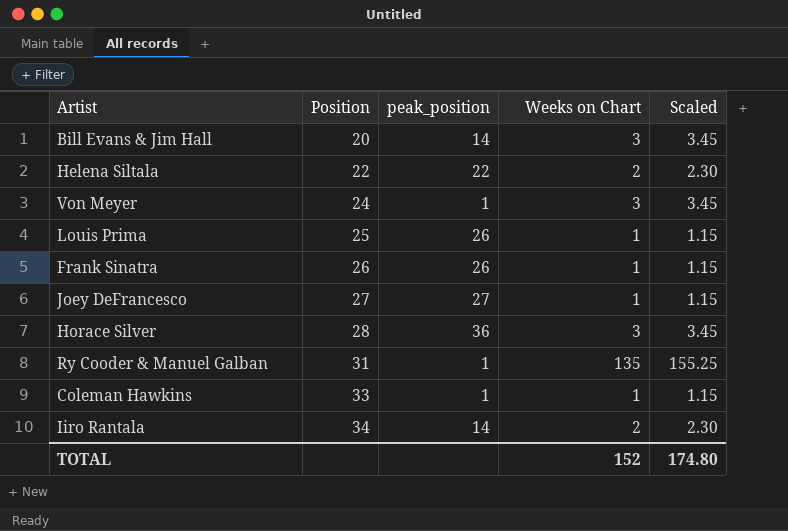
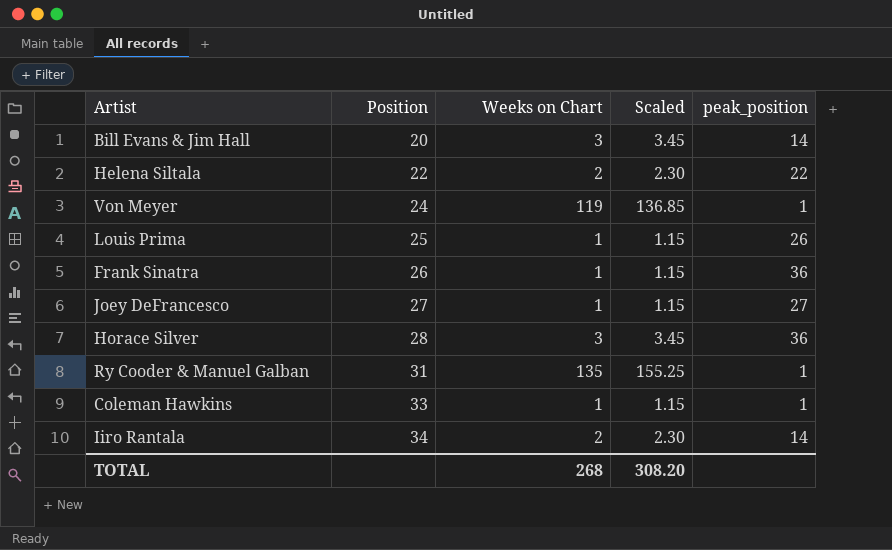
column peak_position | position: 3 -> 5
Von Meyer | Weeks on Chart: 3 -> 119
Von Meyer | Scaled: 3.45 -> 136.85
Frank Sinatra | peak_position: 26 -> 36
TOTAL | Weeks on Chart: 152 -> 268
TOTAL | Scaled: 174.80 -> 308.20

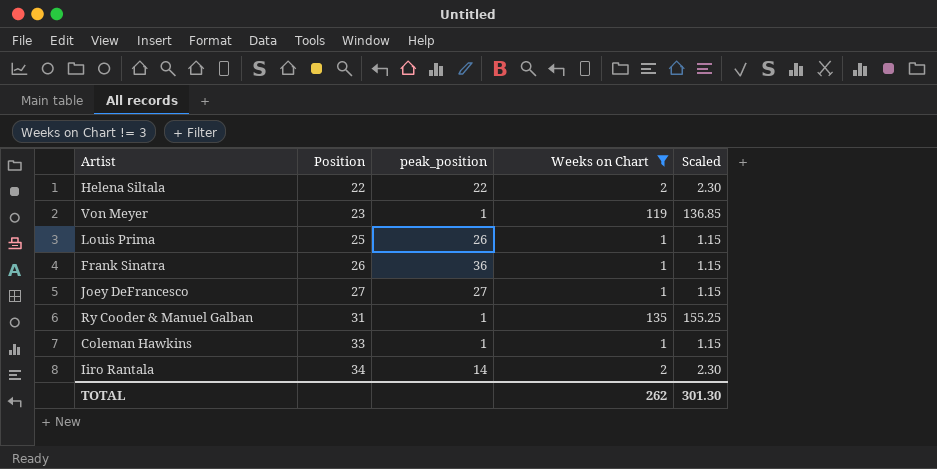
filter: none -> Weeks on Chart != 3
column peak_position | position: 5 -> 3
Von Meyer | Position: 24 -> 23
TOTAL | Weeks on Chart: 268 -> 262
TOTAL | Scaled: 308.20 -> 301.30

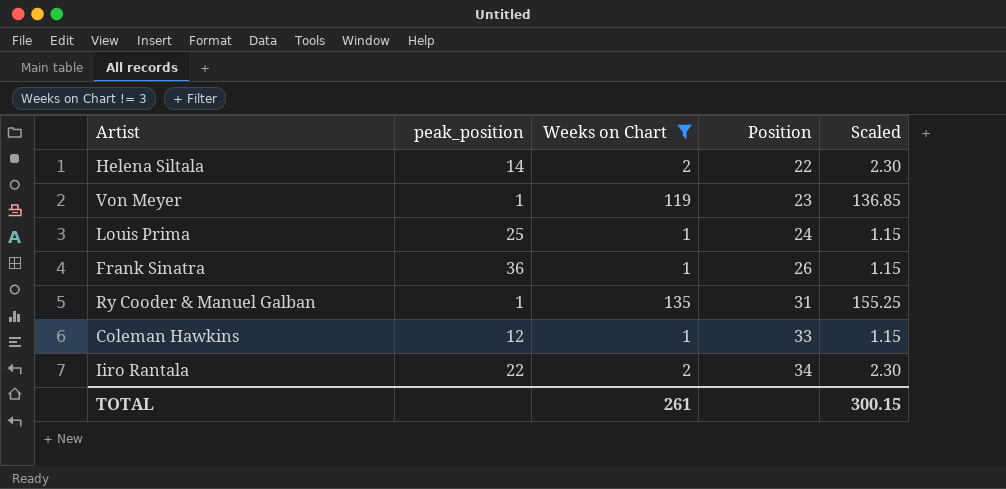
column Position | position: 2 -> 4
row Joey DeFrancesco: 27 | 27 | 1 | 1.15 -> none
Helena Siltala | peak_position: 22 -> 14
Louis Prima | peak_position: 26 -> 25
Louis Prima | Position: 25 -> 24
Coleman Hawkins | peak_position: 1 -> 12
Iiro Rantala | peak_position: 14 -> 22
TOTAL | Weeks on Chart: 262 -> 261
TOTAL | Scaled: 301.30 -> 300.15

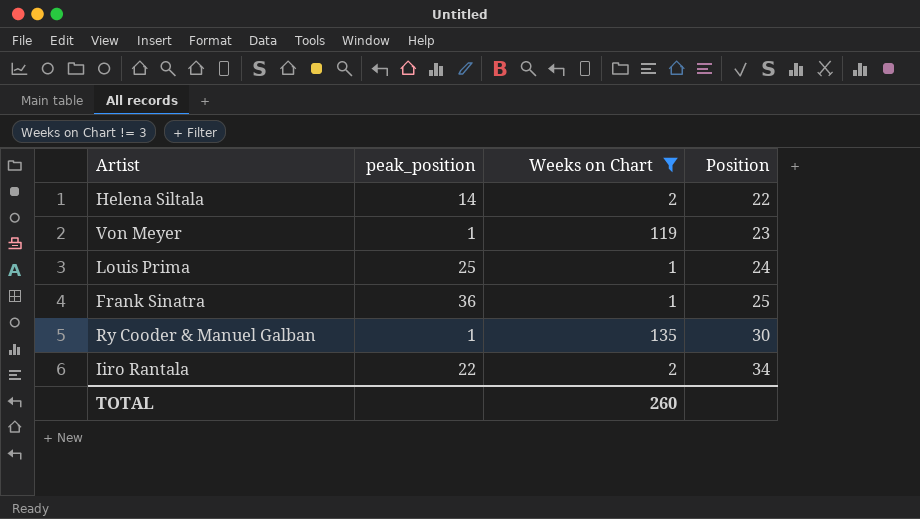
column Scaled | formula: [Weeks on Chart] * 1.15 -> none
row Coleman Hawkins: 12 | 1 | 33 | 1.15 -> none
Frank Sinatra | Position: 26 -> 25
Ry Cooder & Manuel Galban | Position: 31 -> 30
TOTAL | Weeks on Chart: 261 -> 260

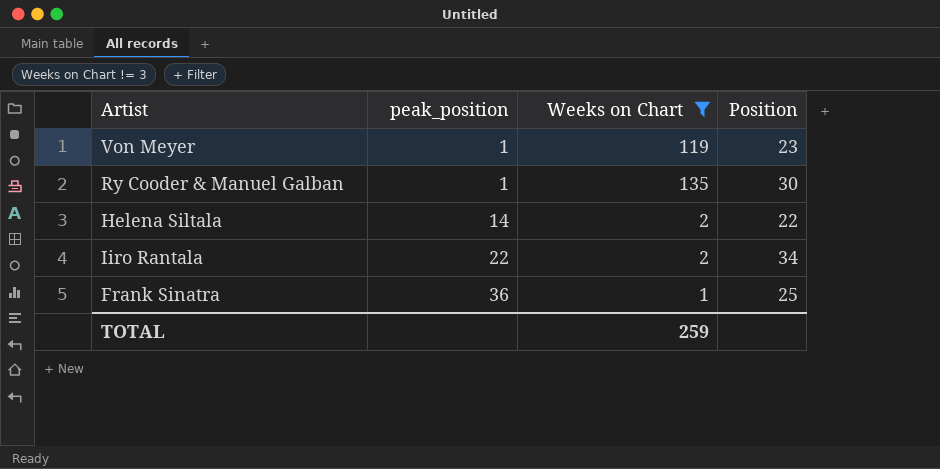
row order: Position ascending -> peak_position ascending
row Louis Prima: 25 | 1 | 24 -> none
TOTAL | Weeks on Chart: 260 -> 259

